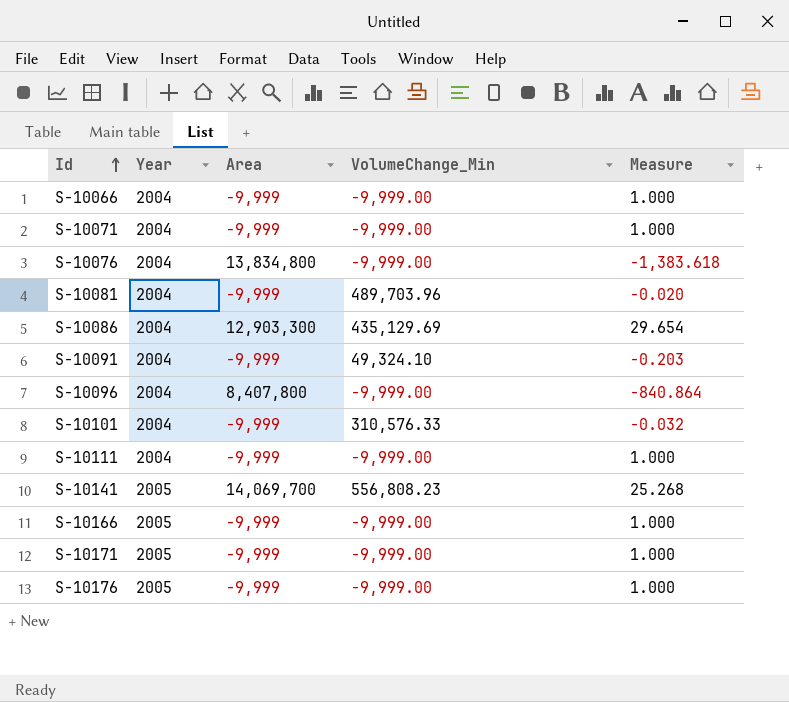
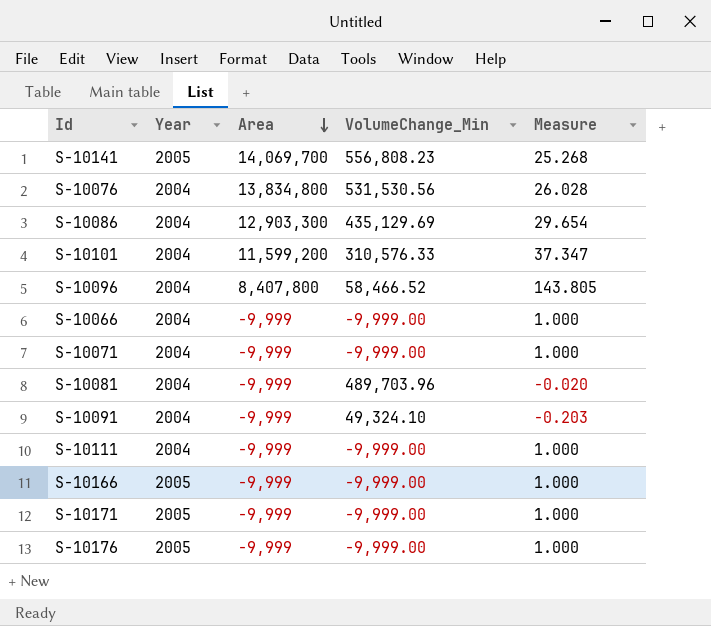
row order: Id ascending -> Area descending
S-10076 | VolumeChange_Min: -9,999.00 -> 531,530.56
S-10076 | Measure: -1,383.618 -> 26.028
S-10101 | Area: -9,999 -> 11,599,200
S-10101 | Measure: -0.032 -> 37.347
S-10096 | VolumeChange_Min: -9,999.00 -> 58,466.52
S-10096 | Measure: -840.864 -> 143.805

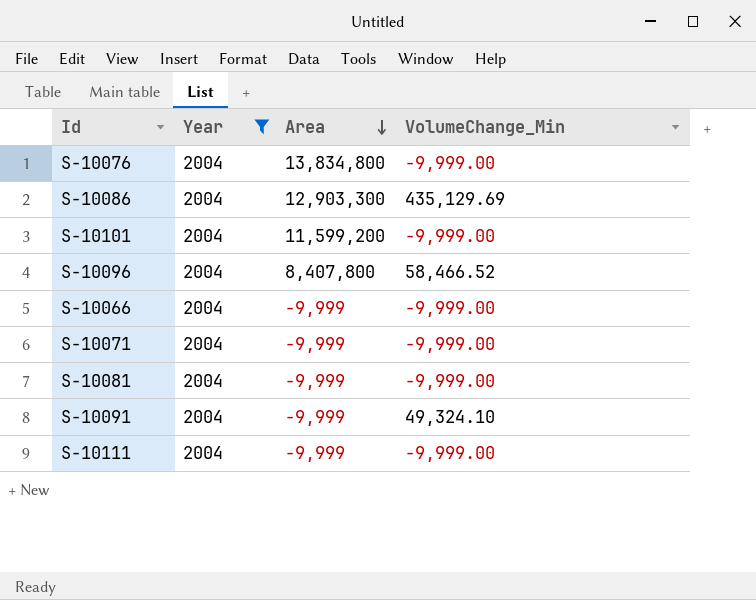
filter: none -> Year = 2004
column Measure | formula: [Area] / [VolumeChange_Min] -> none
S-10076 | VolumeChange_Min: 531,530.56 -> -9,999.00
S-10101 | VolumeChange_Min: 310,576.33 -> -9,999.00
S-10081 | VolumeChange_Min: 489,703.96 -> -9,999.00

